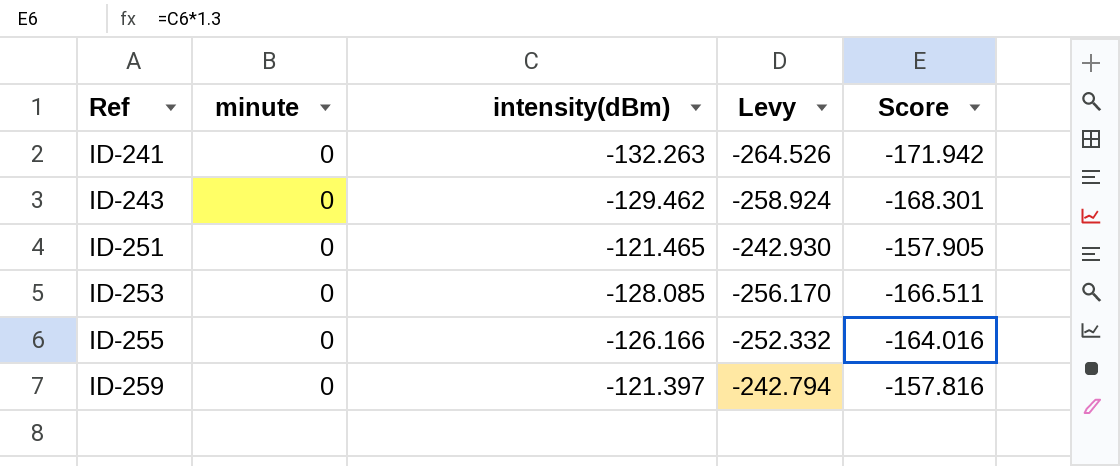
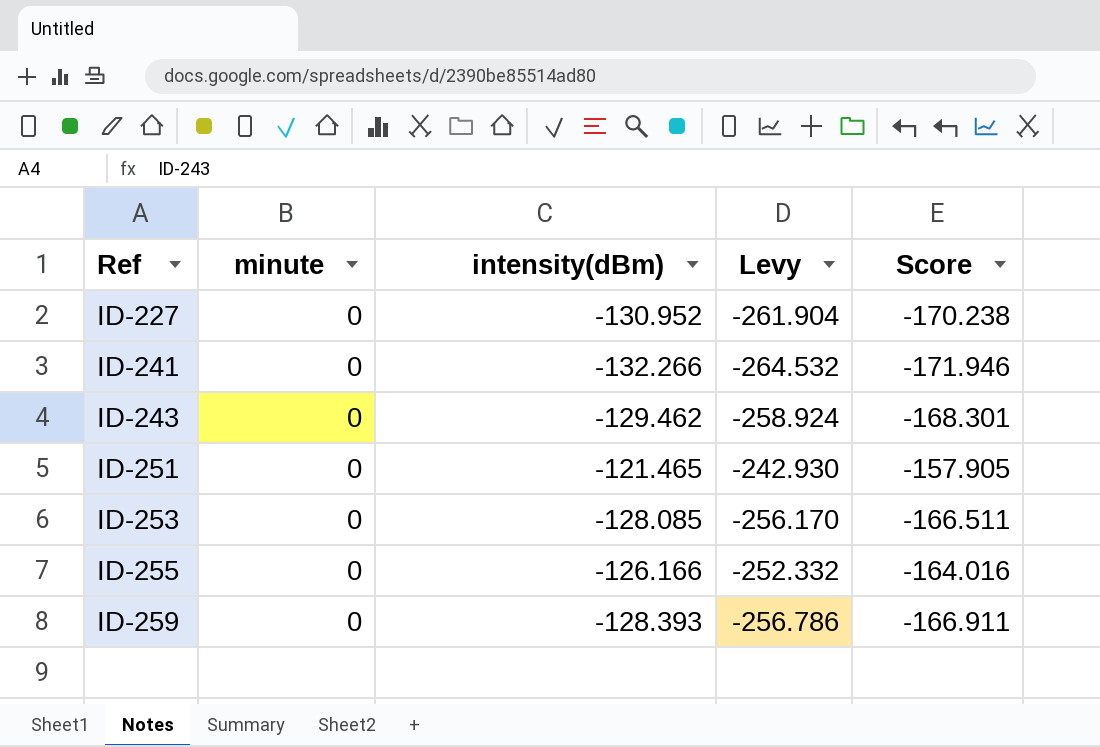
row ID-227: none -> 0 | -130.952 | -261.904 | -170.238
ID-241 | intensity(dBm): -132.263 -> -132.266
ID-241 | Levy: -264.526 -> -264.532
ID-241 | Score: -171.942 -> -171.946
ID-259 | intensity(dBm): -121.397 -> -128.393
ID-259 | Levy: -242.794 -> -256.786
ID-259 | Score: -157.816 -> -166.911

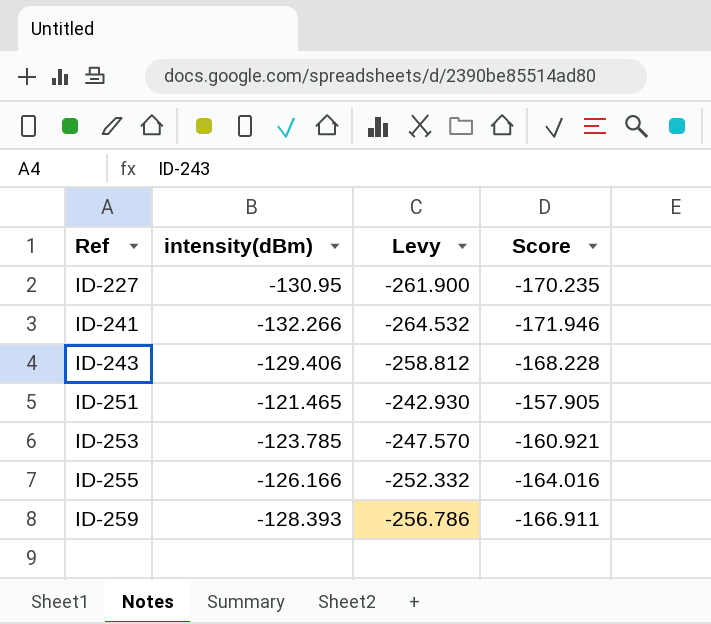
column minute | position: 2 -> none
ID-227 | intensity(dBm): -130.952 -> -130.95
ID-227 | Levy: -261.904 -> -261.900
ID-227 | Score: -170.238 -> -170.235
ID-243 | intensity(dBm): -129.462 -> -129.406
ID-243 | Levy: -258.924 -> -258.812
ID-243 | Score: -168.301 -> -168.228
ID-253 | intensity(dBm): -128.085 -> -123.785
ID-253 | Levy: -256.170 -> -247.570
ID-253 | Score: -166.511 -> -160.921

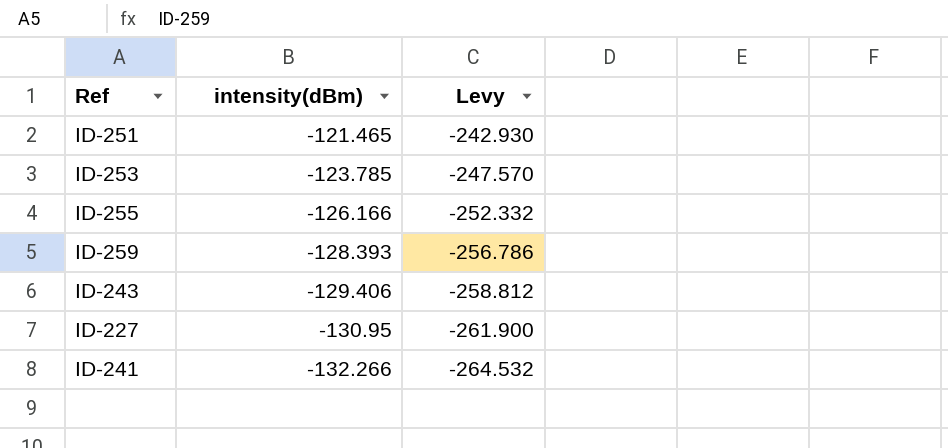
row order: Ref ascending -> intensity(dBm) descending
column Score | formula: [intensity(dBm)] * 1.3 -> none

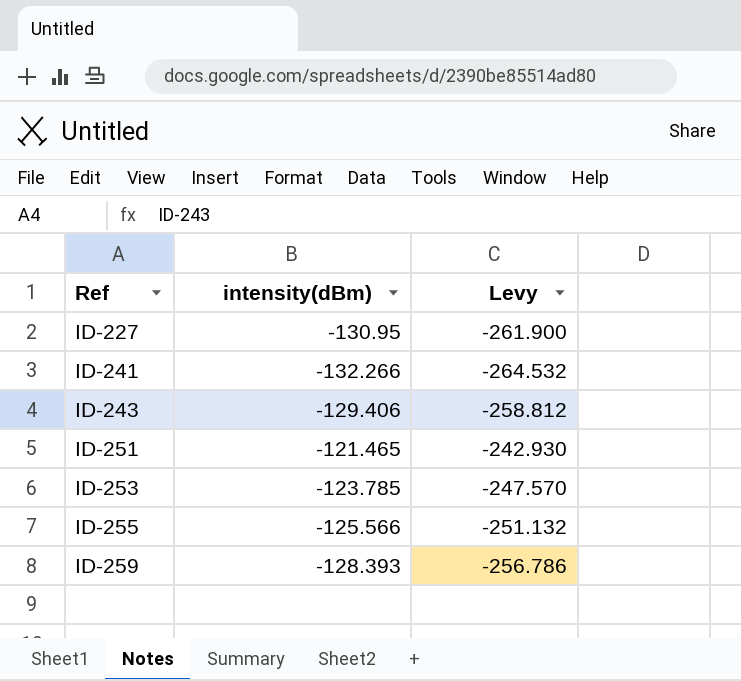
row order: intensity(dBm) descending -> Ref ascending
ID-255 | intensity(dBm): -126.166 -> -125.566
ID-255 | Levy: -252.332 -> -251.132

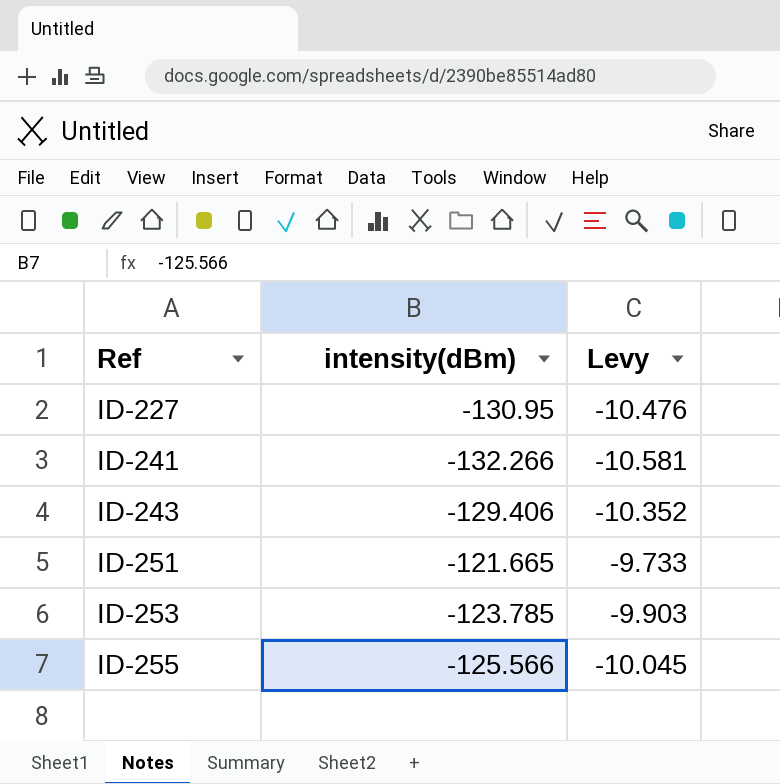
column Levy | formula: [intensity(dBm)] * 2 -> [intensity(dBm)] * 0.08
row ID-259: -128.393 | -256.786 -> none
ID-251 | intensity(dBm): -121.465 -> -121.665

